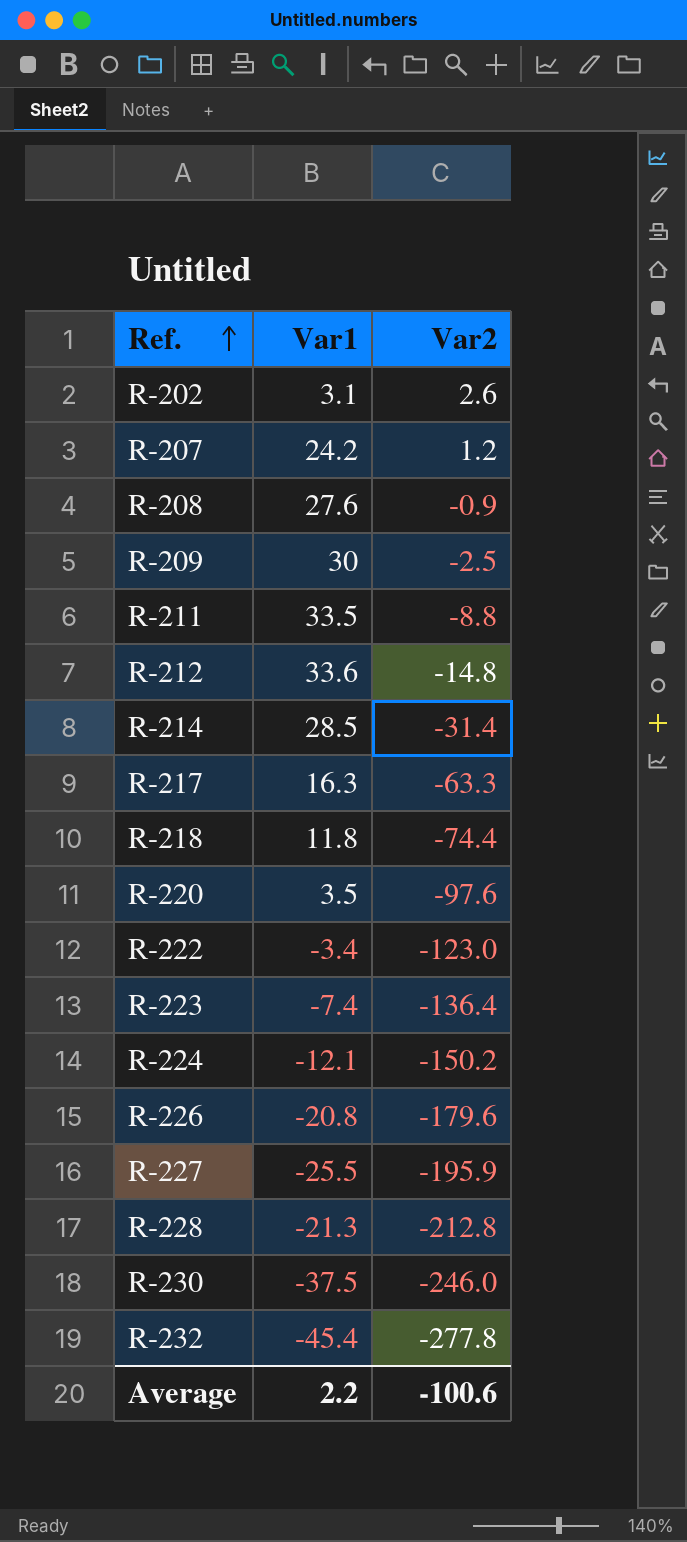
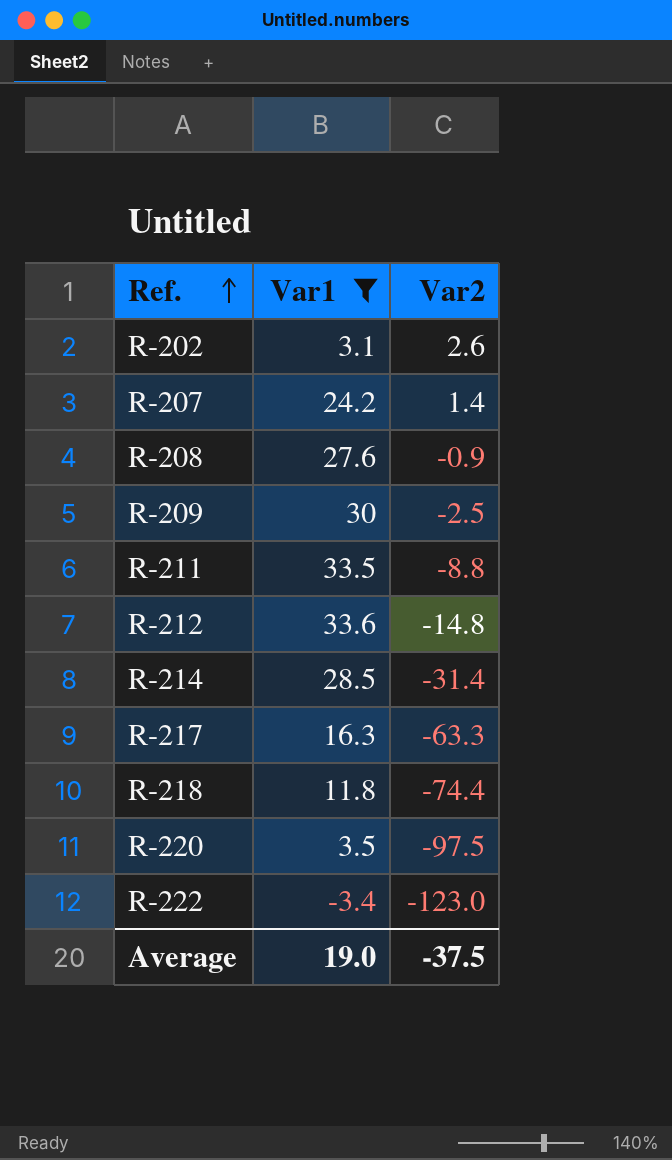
filter: none -> Var1 >= -3.4
R-207 | Var2: 1.2 -> 1.4
R-220 | Var2: -97.6 -> -97.5
Average | Var1: 2.2 -> 19.0
Average | Var2: -100.6 -> -37.5

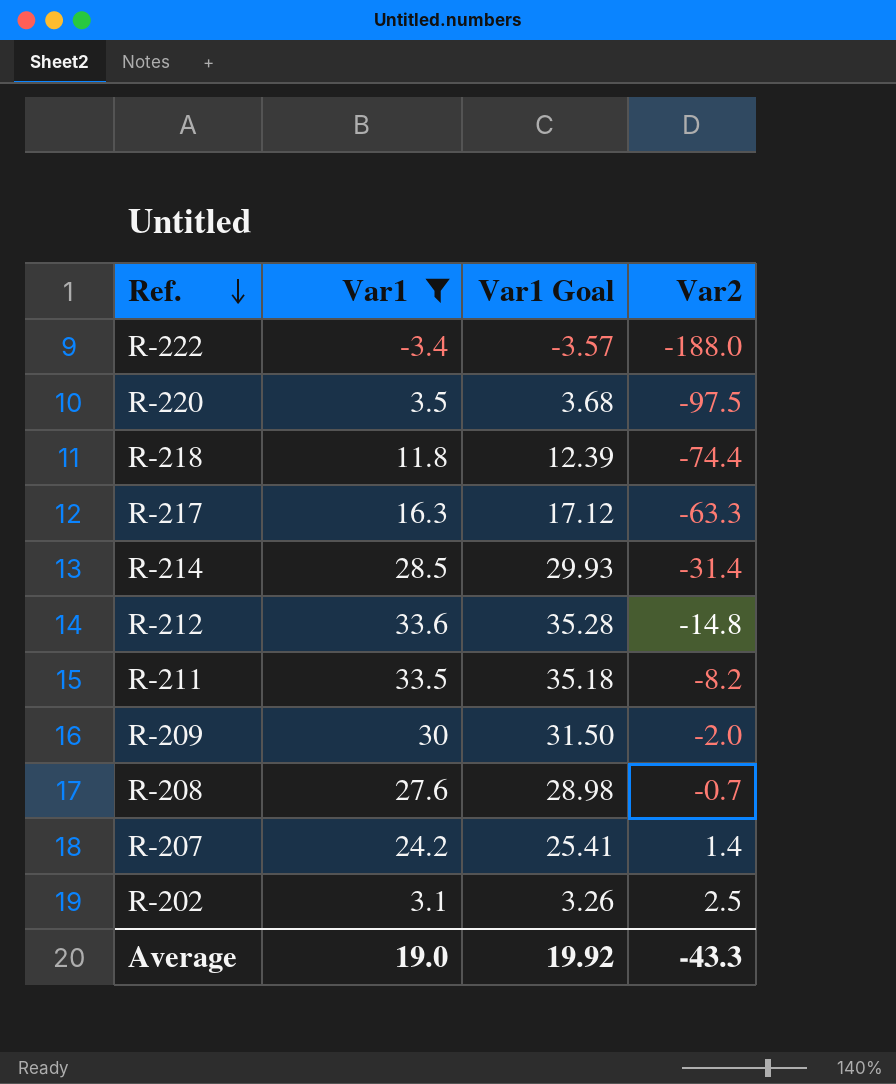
row order: Ref. ascending -> Ref. descending
column Var1 Goal | formula: none -> [Var1] * 1.05
R-222 | Var2: -123.0 -> -188.0
R-211 | Var2: -8.8 -> -8.2
R-209 | Var2: -2.5 -> -2.0
R-208 | Var2: -0.9 -> -0.7
R-202 | Var2: 2.6 -> 2.5
Average | Var2: -37.5 -> -43.3

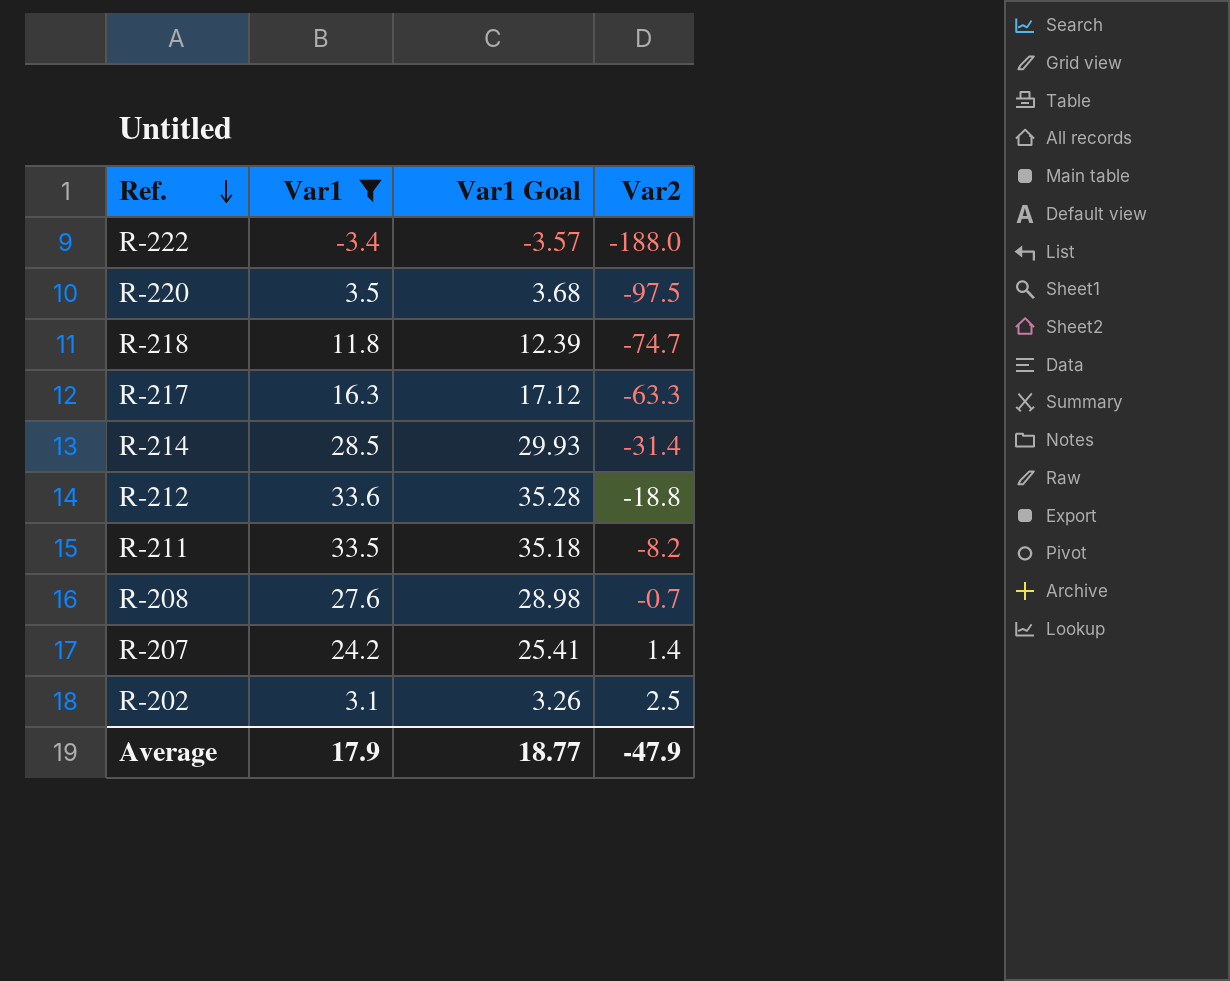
row R-209: 30 | 31.50 | -2.0 -> none
R-218 | Var2: -74.4 -> -74.7
R-212 | Var2: -14.8 -> -18.8
Average | Var1: 19.0 -> 17.9
Average | Var1 Goal: 19.92 -> 18.77
Average | Var2: -43.3 -> -47.9

